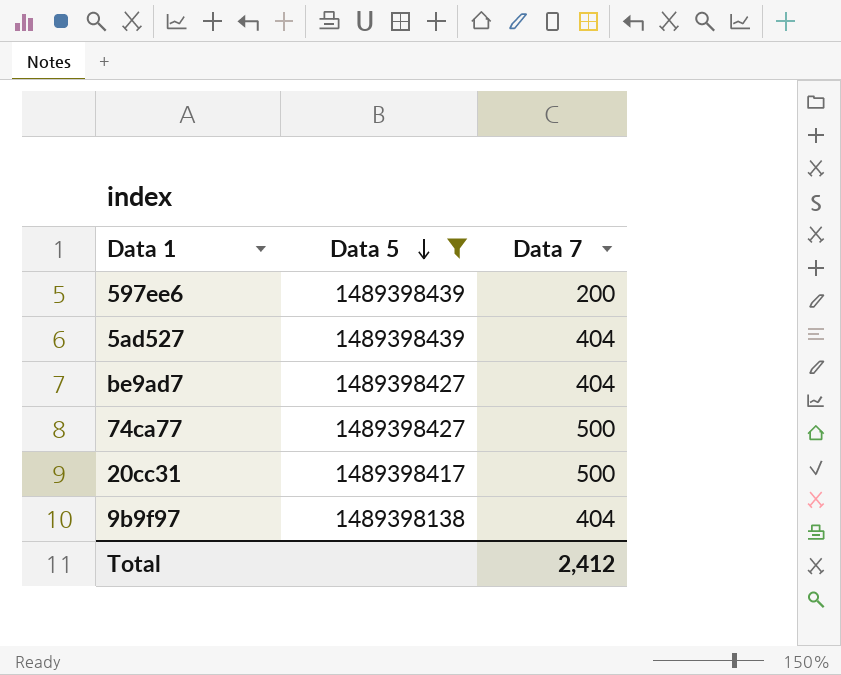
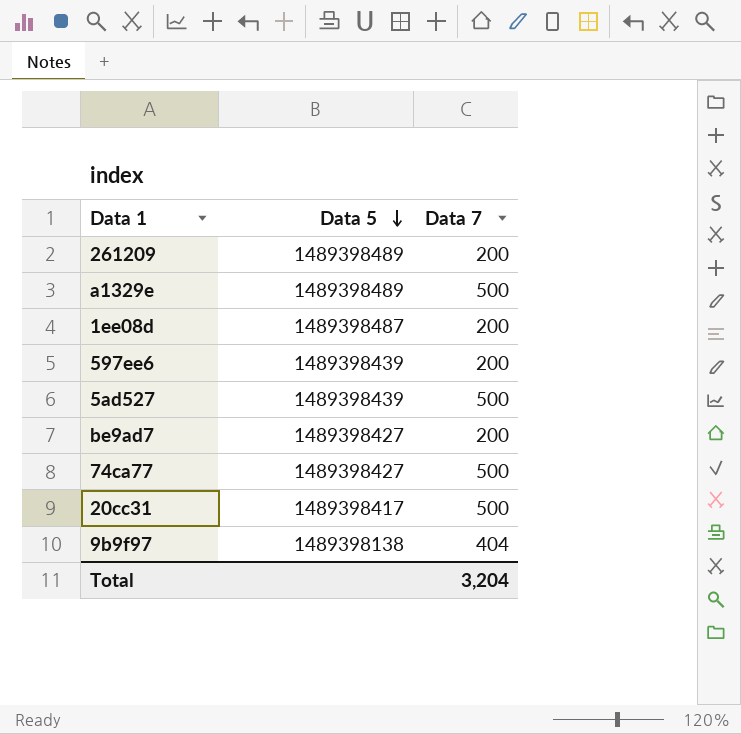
filter: Data 5 <= 1489398439 -> none
5ad527 | Data 7: 404 -> 500
be9ad7 | Data 7: 404 -> 200
Total | Data 7: 2,412 -> 3,204

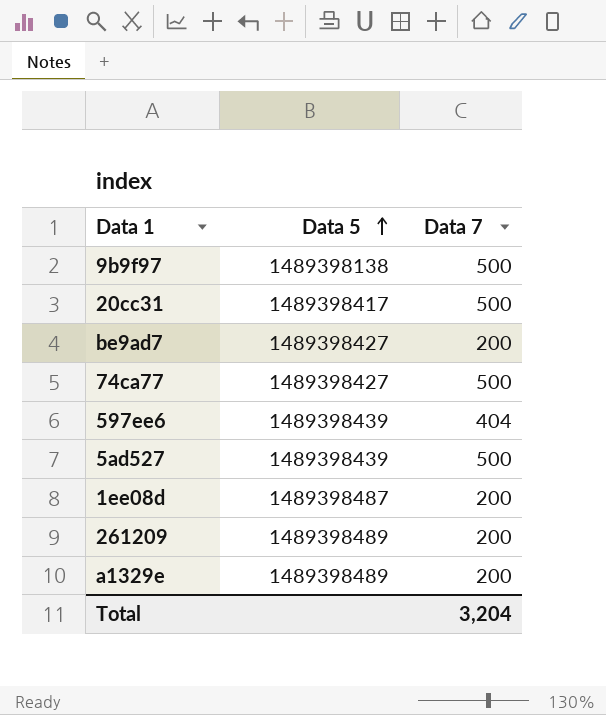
row order: Data 5 descending -> Data 5 ascending
9b9f97 | Data 7: 404 -> 500
597ee6 | Data 7: 200 -> 404
a1329e | Data 7: 500 -> 200

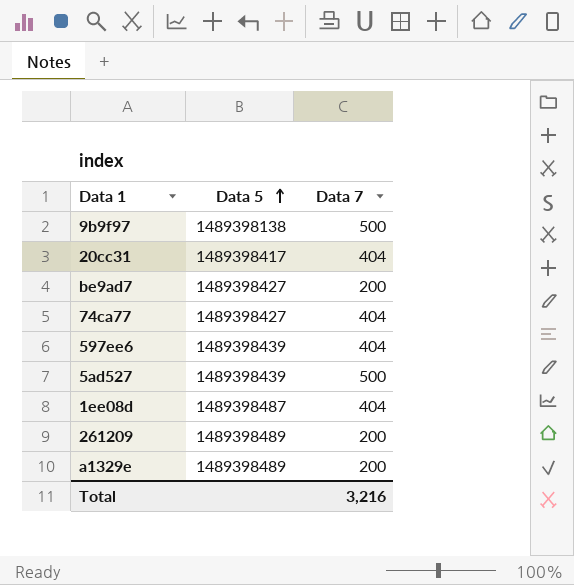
20cc31 | Data 7: 500 -> 404
74ca77 | Data 7: 500 -> 404
1ee08d | Data 7: 200 -> 404
Total | Data 7: 3,204 -> 3,216

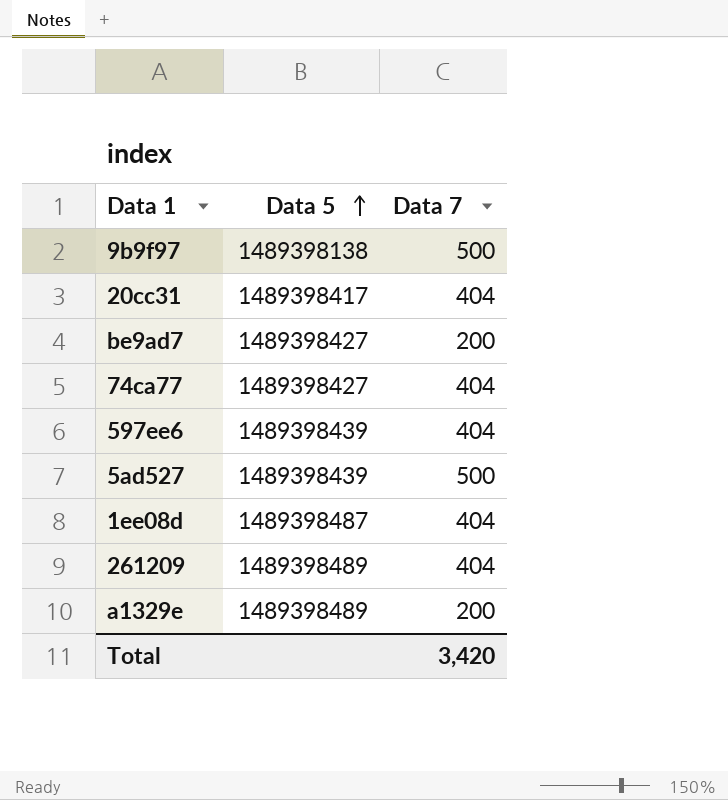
261209 | Data 7: 200 -> 404
Total | Data 7: 3,216 -> 3,420

